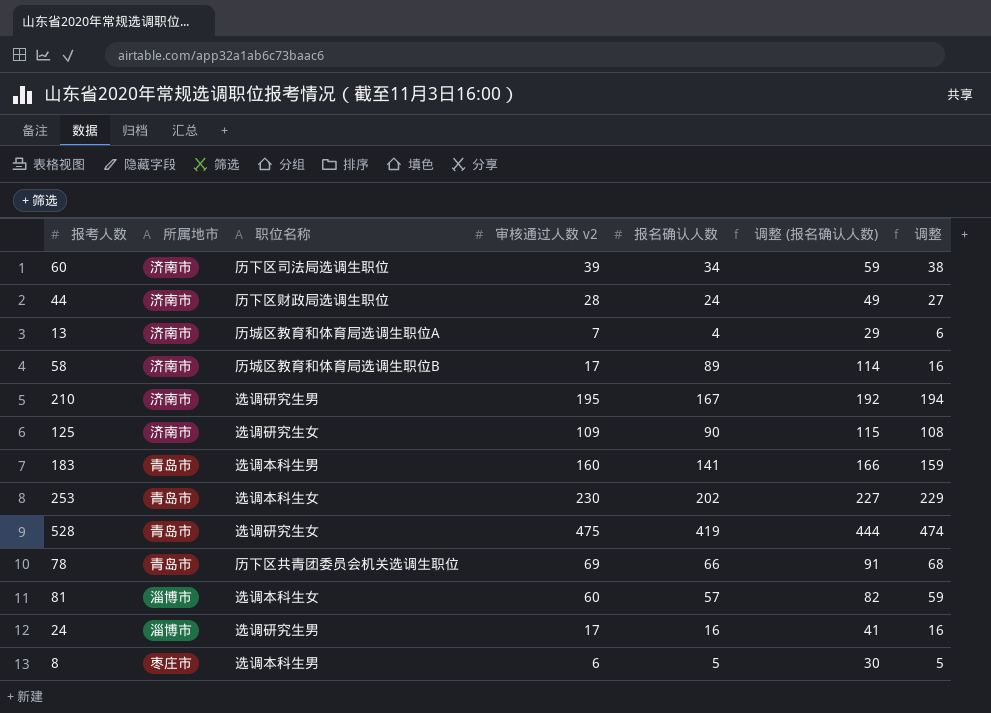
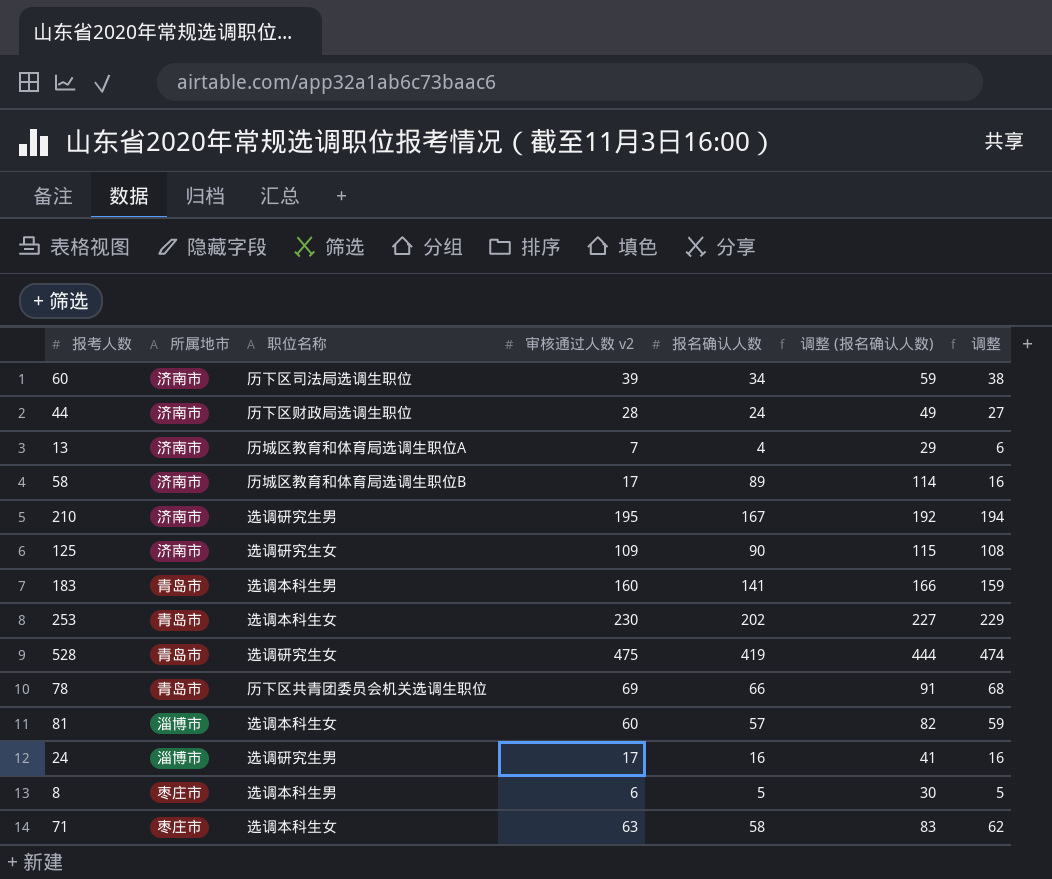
row 71: none -> 枣庄市 | 选调本科生女 | 63 | 58 | 83 | 62

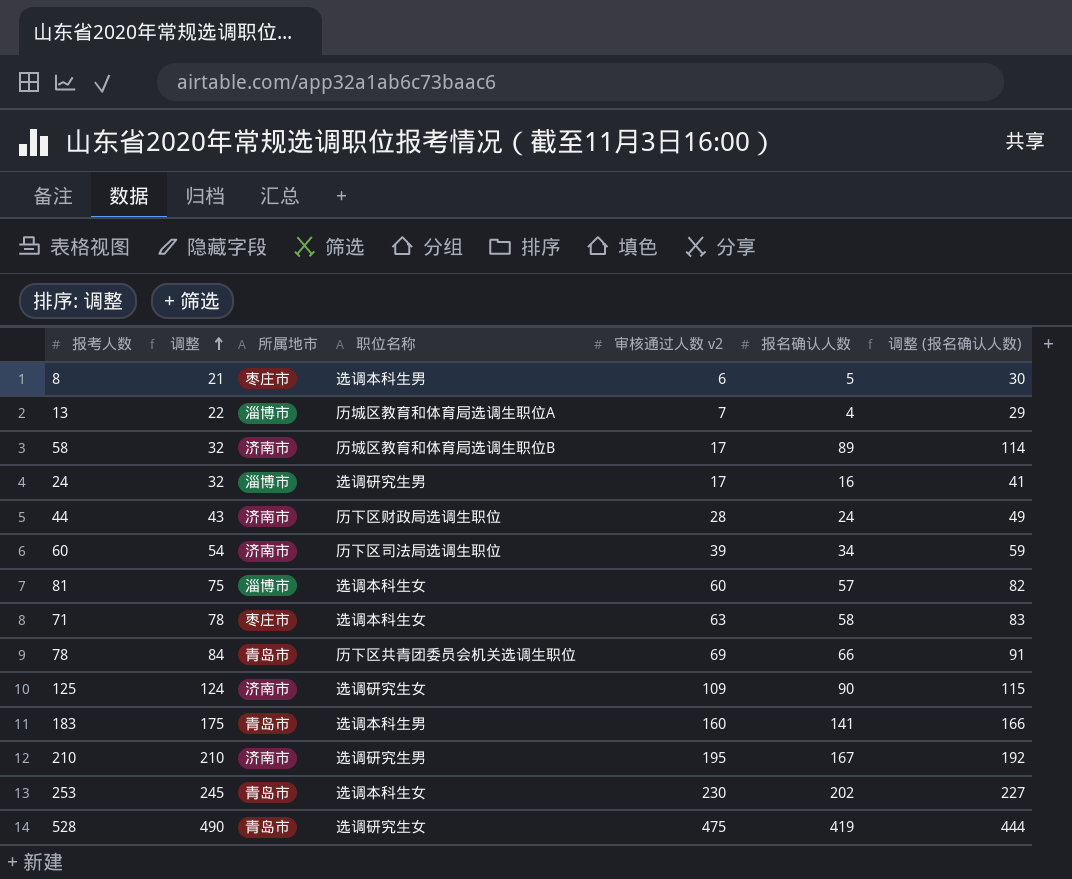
row order: none -> 调整 ascending
column 调整 | formula: [审核通过人数 v2] - 1 -> [审核通过人数 v2] + 15
column 调整 | position: 7 -> 2
13 | 所属地市: 济南市 -> 淄博市

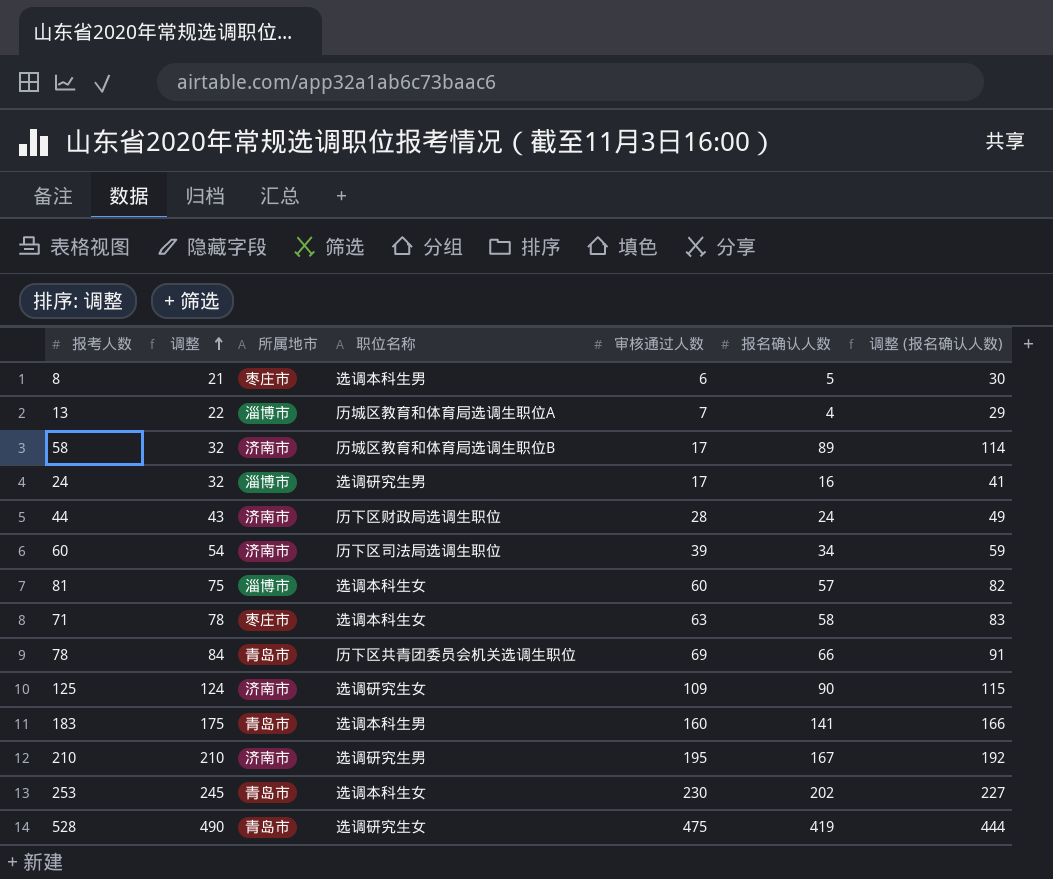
column name: 审核通过人数 v2 -> 审核通过人数

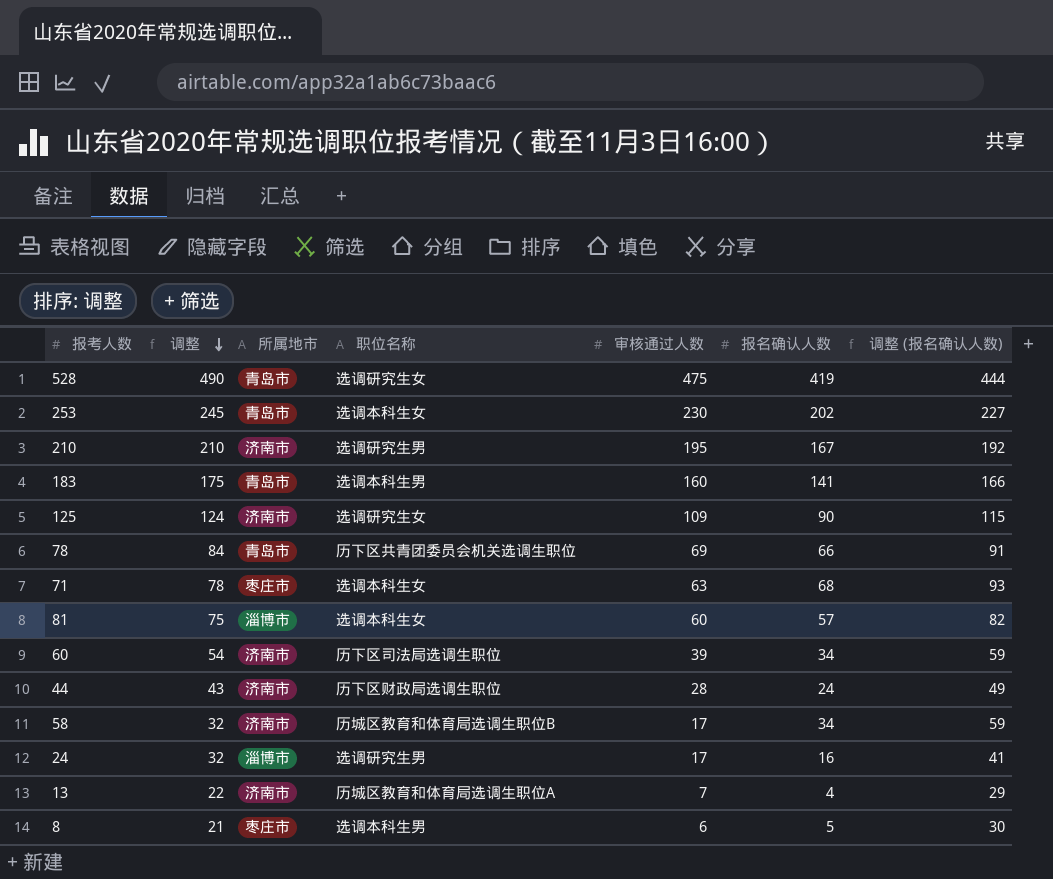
row order: 调整 ascending -> 调整 descending
71 | 报名确认人数: 58 -> 68
71 | 调整 (报名确认人数): 83 -> 93
58 | 报名确认人数: 89 -> 34
58 | 调整 (报名确认人数): 114 -> 59
13 | 所属地市: 淄博市 -> 济南市

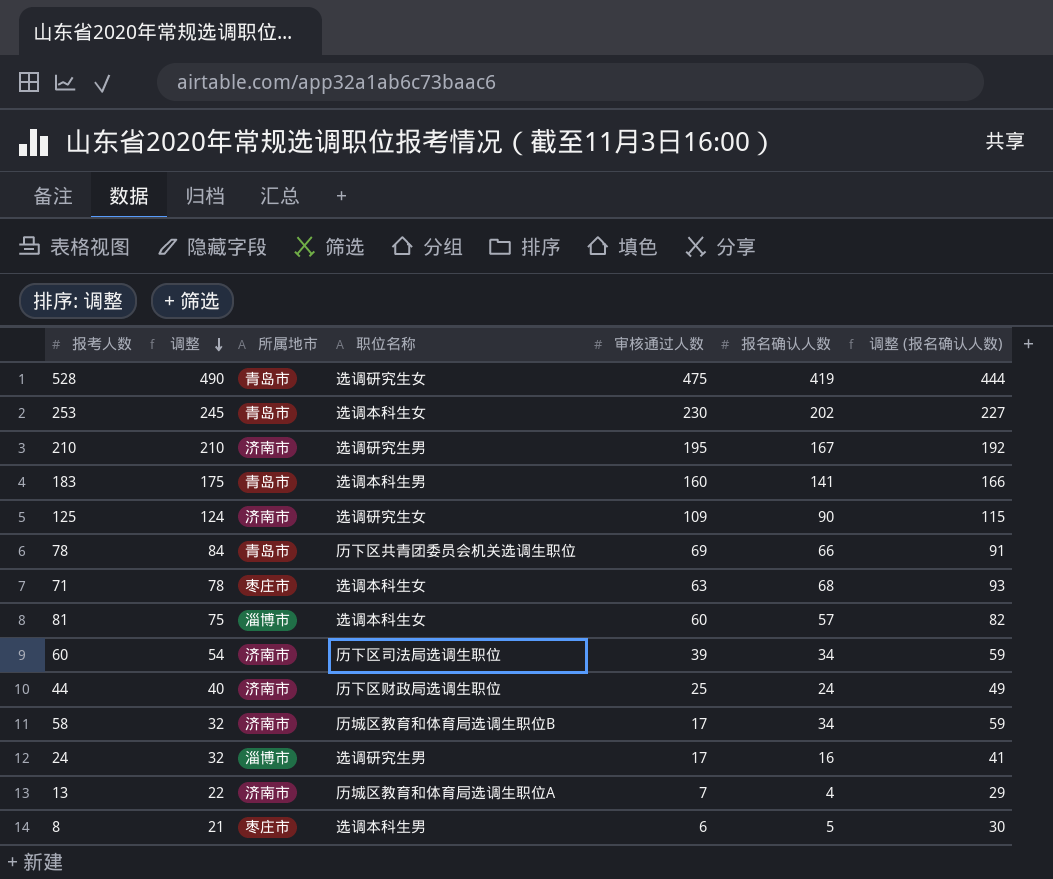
44 | 调整: 43 -> 40
44 | 审核通过人数: 28 -> 25

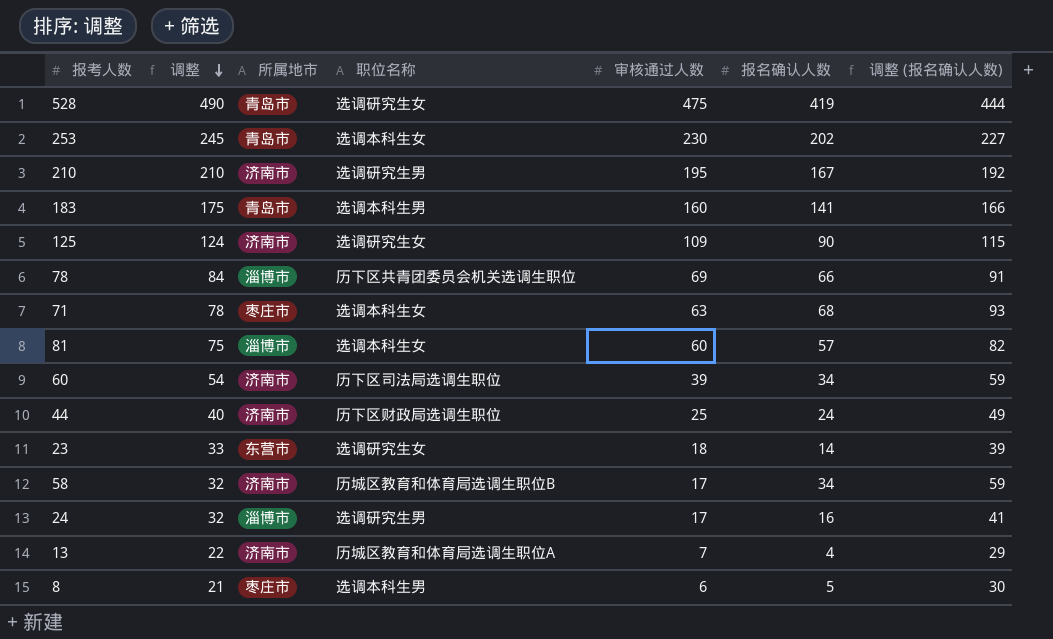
78 | 所属地市: 青岛市 -> 淄博市
row 23: none -> 33 | 东营市 | 选调研究生女 | 18 | 14 | 39

